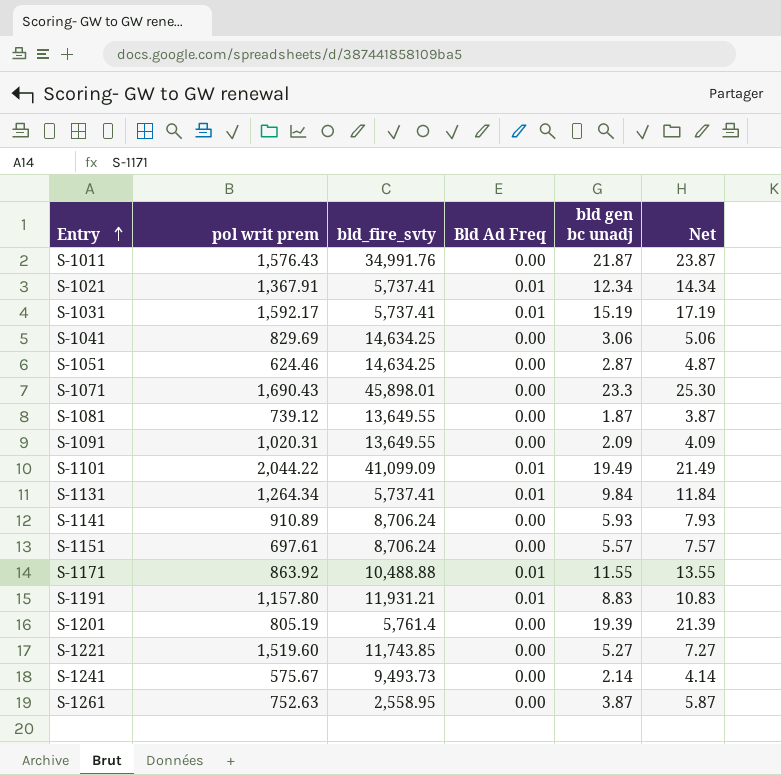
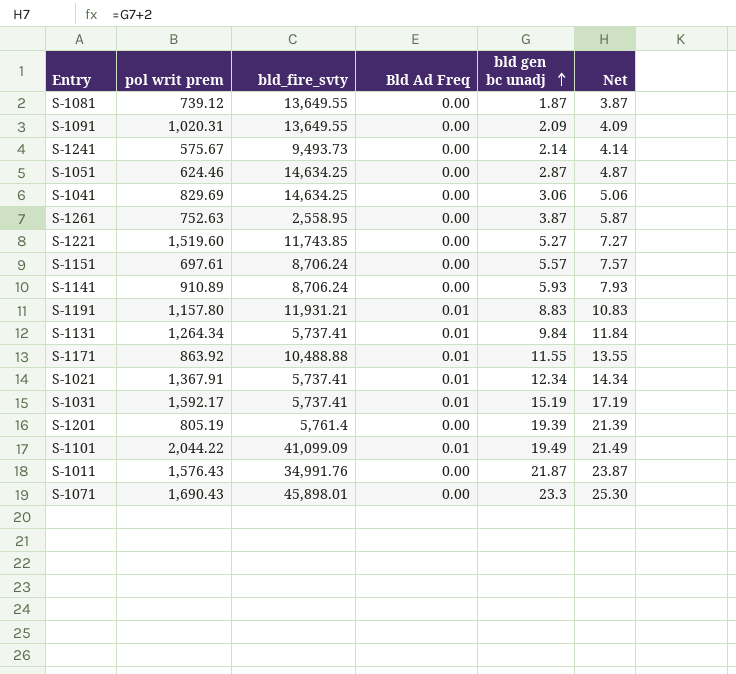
row order: Entry ascending -> bld gen bc unadj ascending

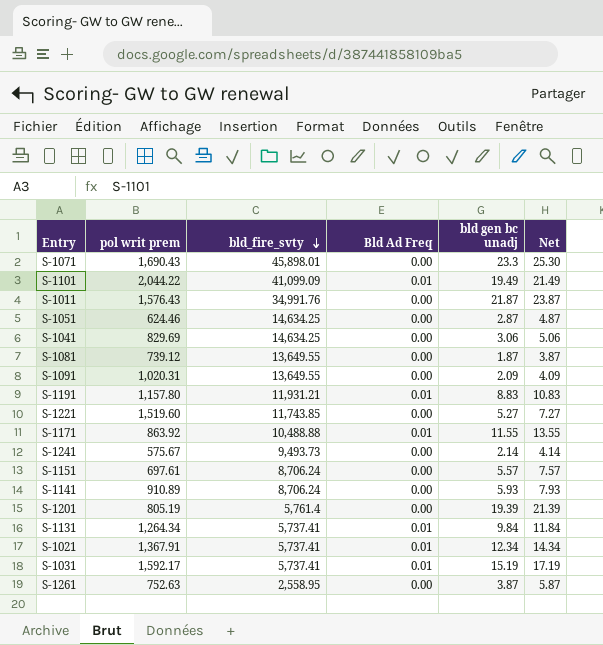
row order: bld gen bc unadj ascending -> bld_fire_svty descending

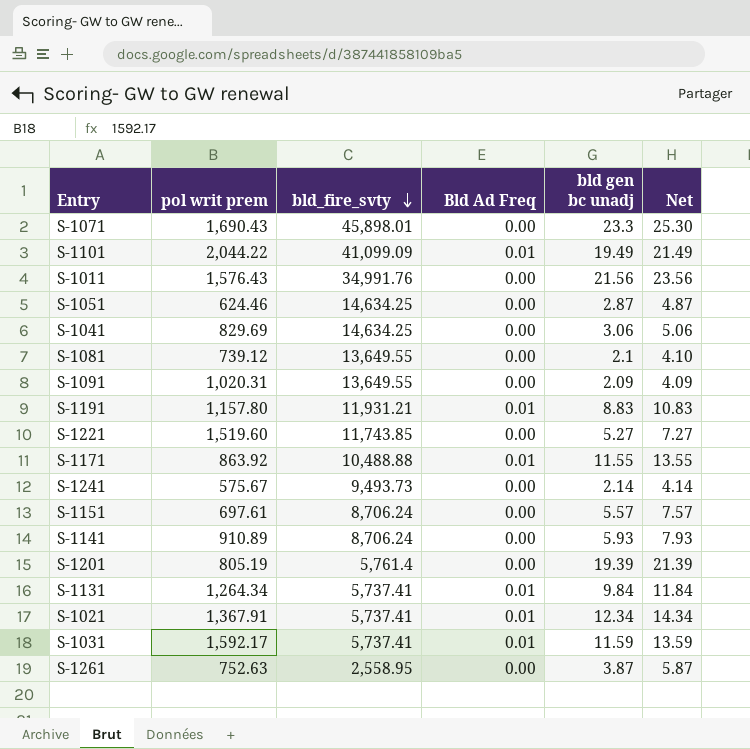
S-1011 | bld gen bc unadj: 21.87 -> 21.56
S-1011 | Net: 23.87 -> 23.56
S-1081 | bld gen bc unadj: 1.87 -> 2.1
S-1081 | Net: 3.87 -> 4.10
S-1031 | bld gen bc unadj: 15.19 -> 11.59
S-1031 | Net: 17.19 -> 13.59

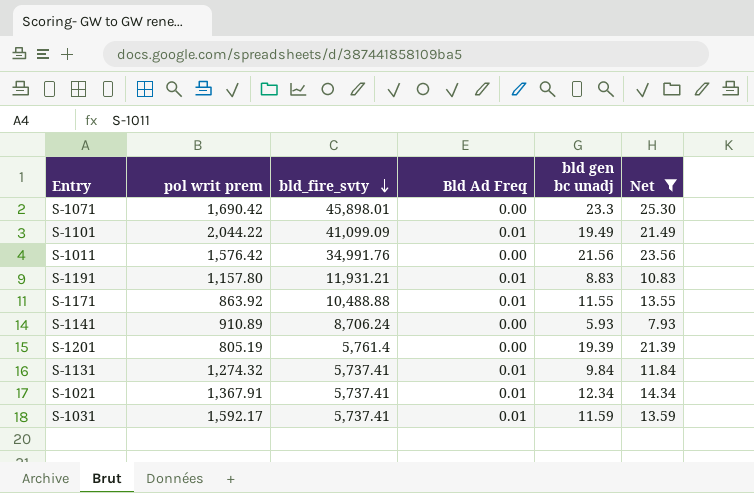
filter: none -> Net >= 7.93
S-1071 | pol writ prem: 1,690.43 -> 1,690.42
S-1011 | pol writ prem: 1,576.43 -> 1,576.42
S-1131 | pol writ prem: 1,264.34 -> 1,274.32

